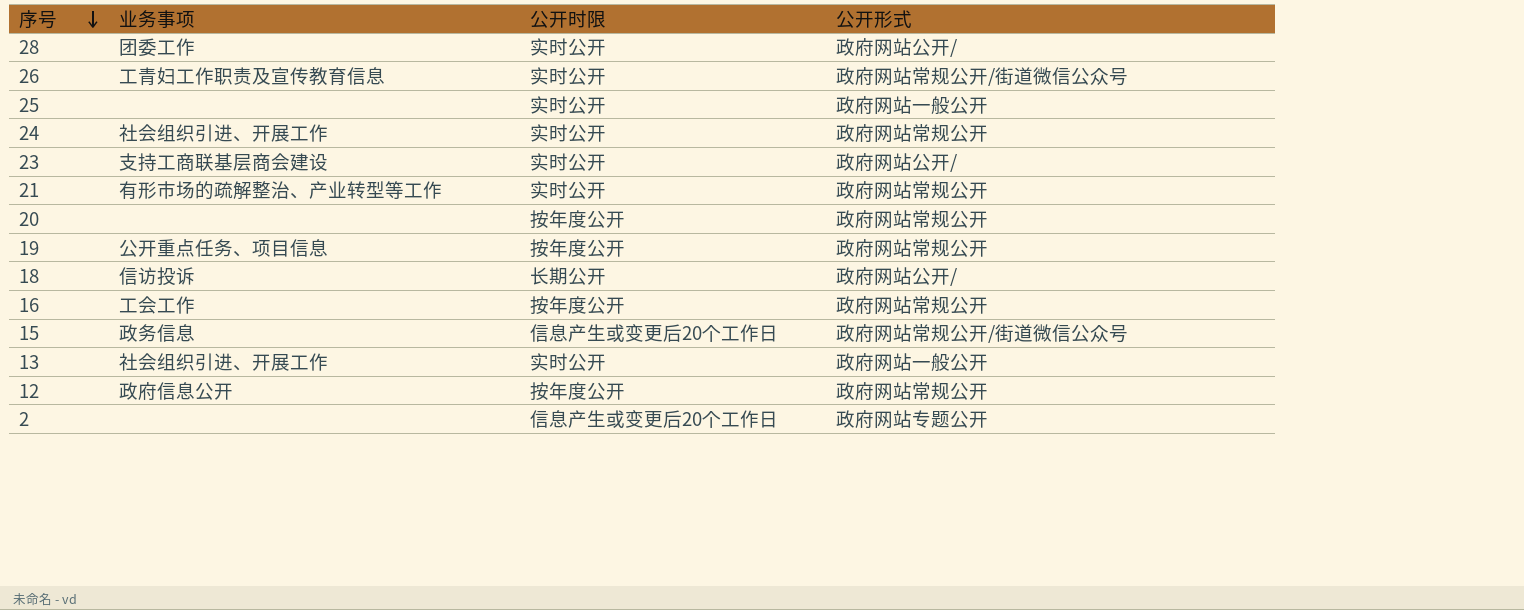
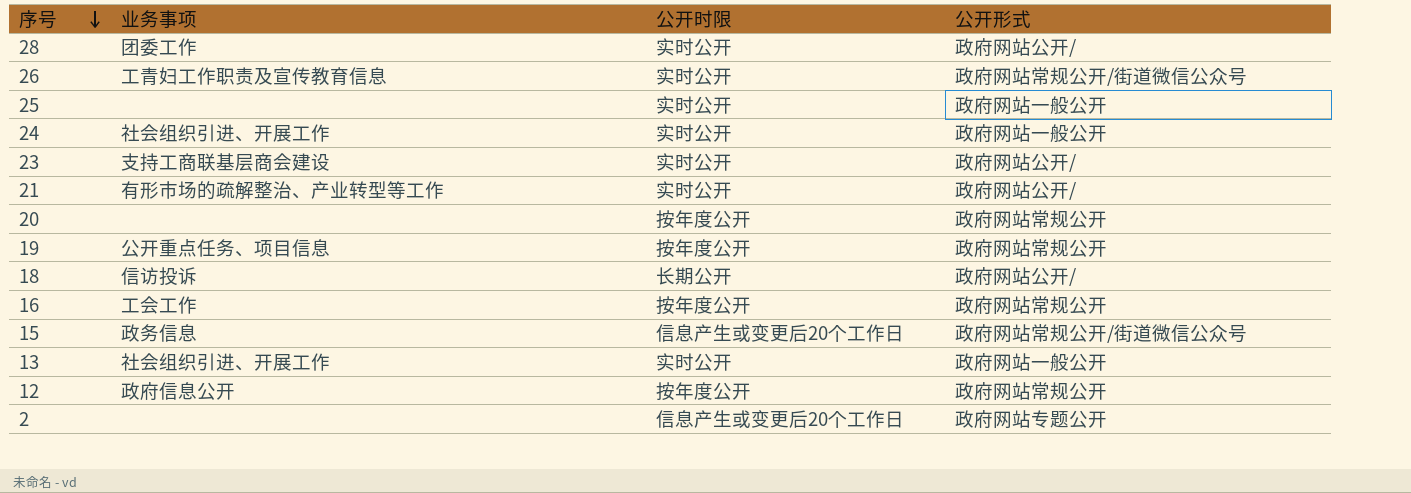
24 | 公开形式: 政府网站常规公开 -> 政府网站一般公开
21 | 公开形式: 政府网站常规公开 -> 政府网站公开/

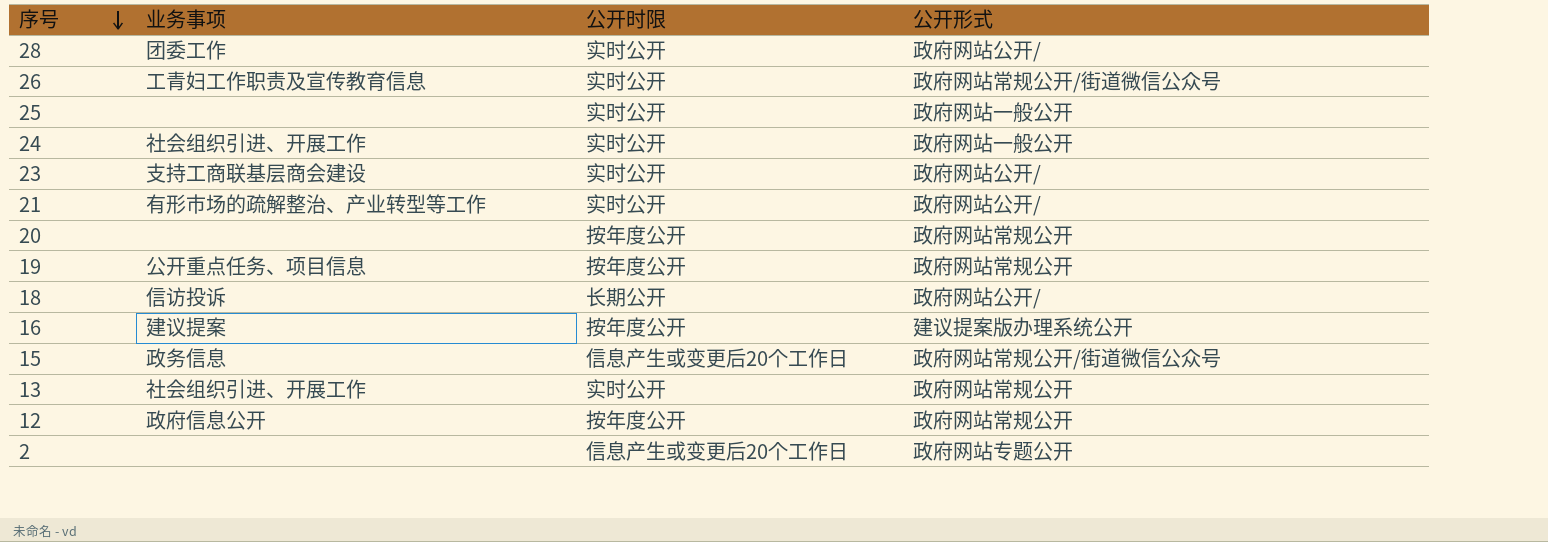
16 | 业务事项: 工会工作 -> 建议提案
16 | 公开形式: 政府网站常规公开 -> 建议提案版办理系统公开
13 | 公开形式: 政府网站一般公开 -> 政府网站常规公开

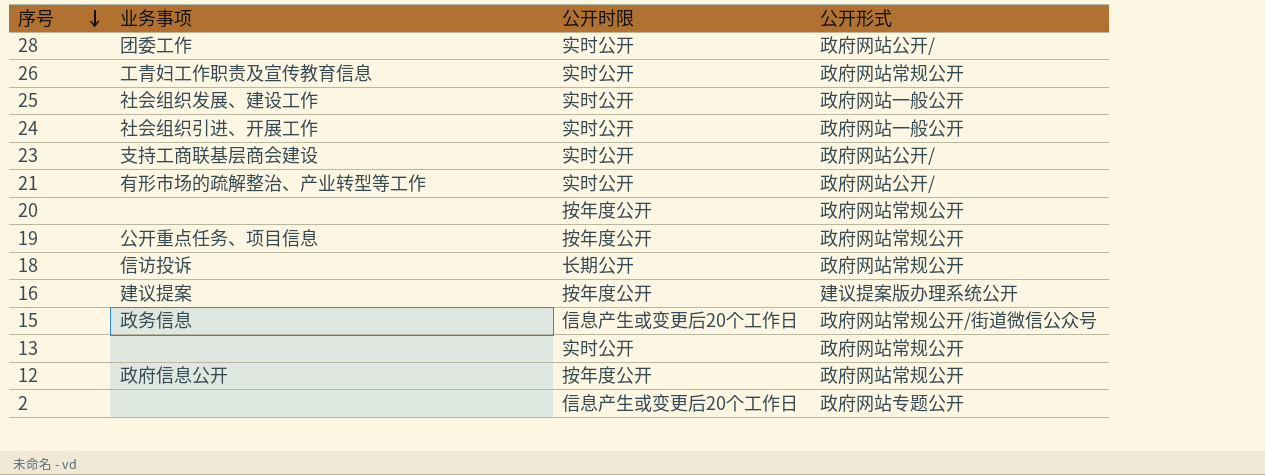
26 | 公开形式: 政府网站常规公开/街道微信公众号 -> 政府网站常规公开
25 | 业务事项: none -> 社会组织发展、建设工作
18 | 公开形式: 政府网站公开/ -> 政府网站常规公开
13 | 业务事项: 社会组织引进、开展工作 -> none

